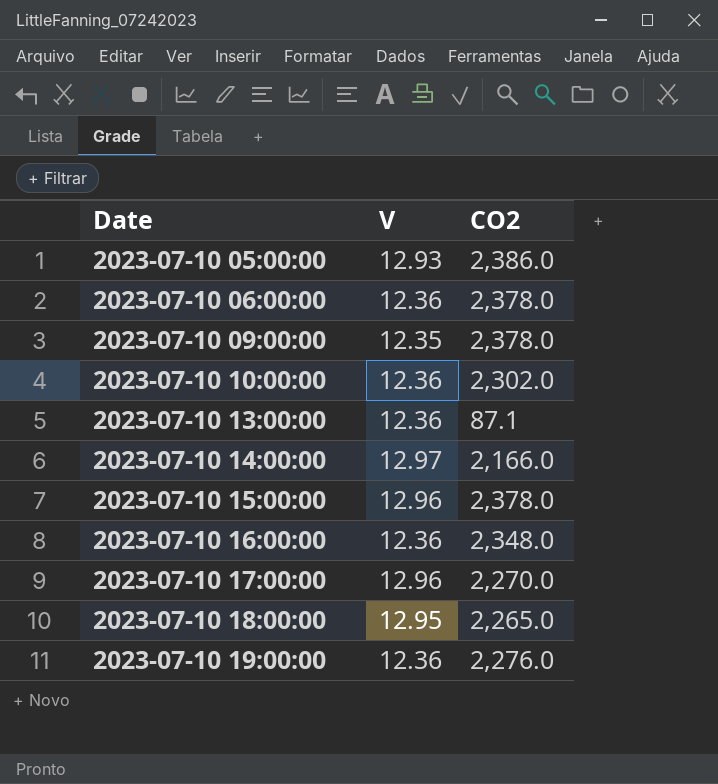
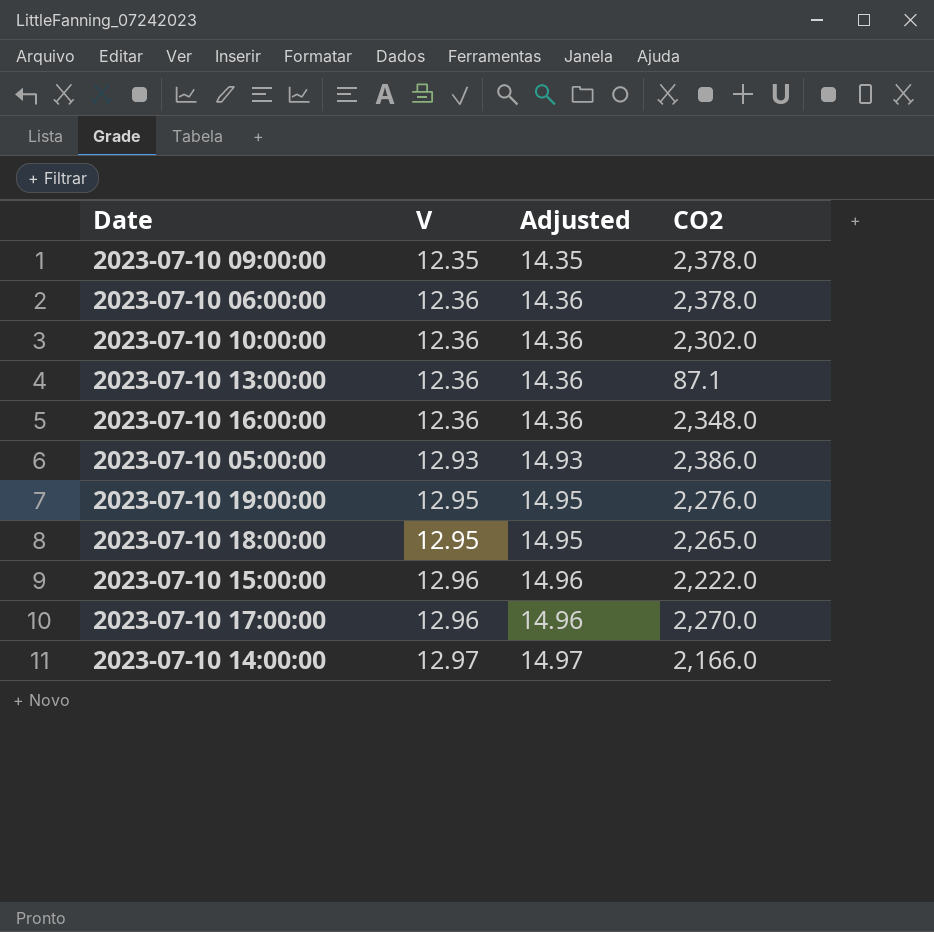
row order: Date ascending -> V ascending
column Adjusted | formula: none -> [V] + 2
2023-07-10 19:00:00 | V: 12.36 -> 12.95
2023-07-10 15:00:00 | CO2: 2,378.0 -> 2,222.0

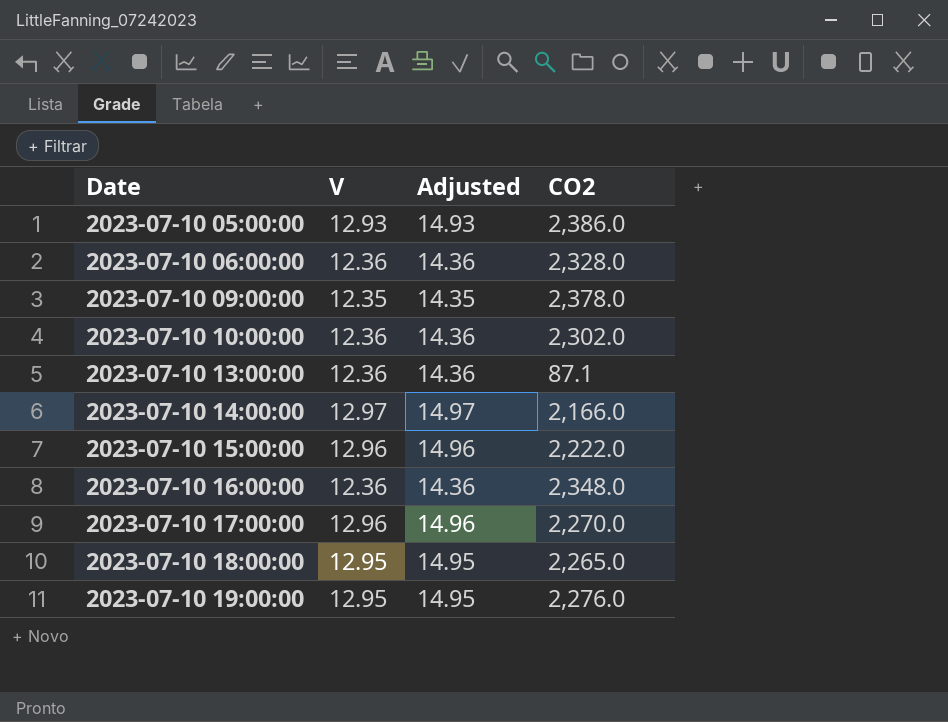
row order: V ascending -> Date ascending
2023-07-10 06:00:00 | CO2: 2,378.0 -> 2,328.0

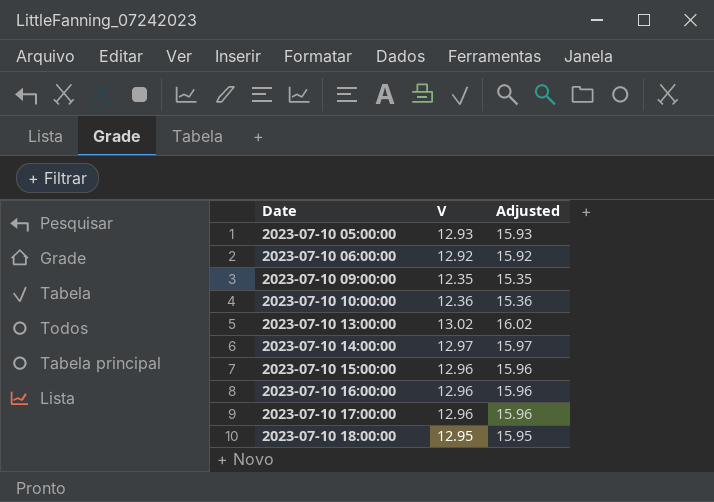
column CO2 | position: 4 -> none
column Adjusted | formula: [V] + 2 -> [V] + 3
row 2023-07-10 19:00:00: 12.95 | 14.95 | 2,276.0 -> none
2023-07-10 06:00:00 | V: 12.36 -> 12.92
2023-07-10 13:00:00 | V: 12.36 -> 13.02
2023-07-10 16:00:00 | V: 12.36 -> 12.96

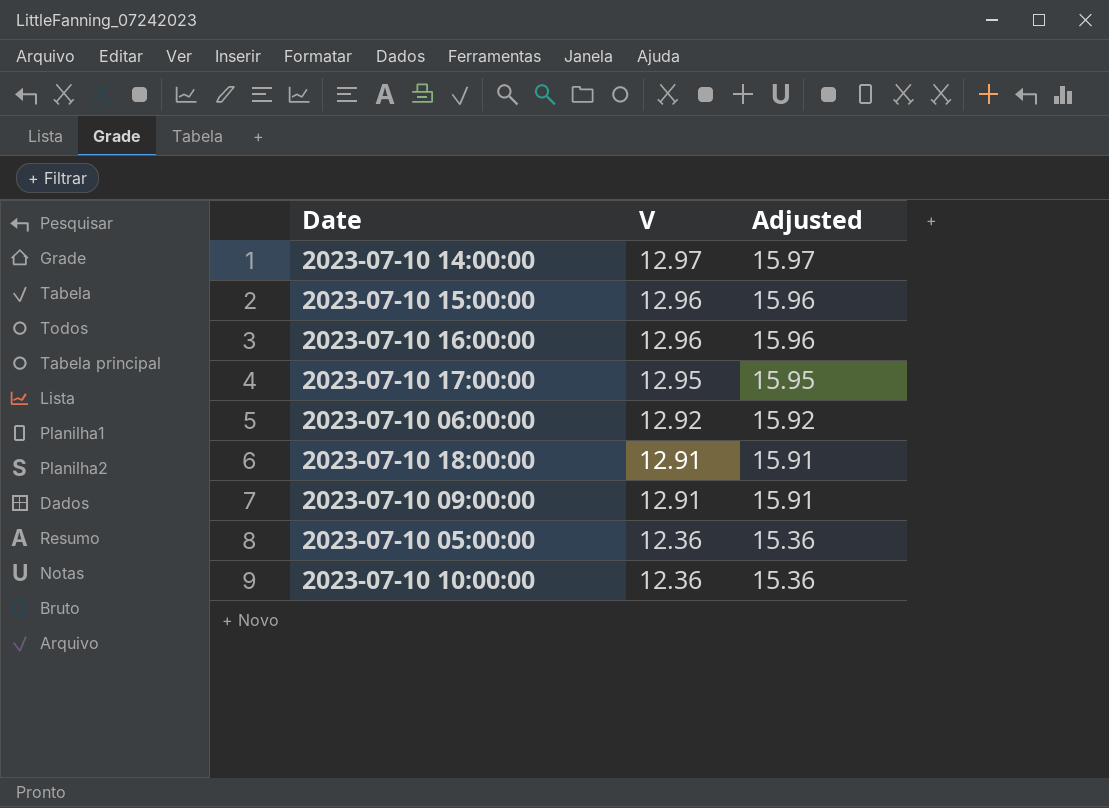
row order: Date ascending -> V descending
row 2023-07-10 13:00:00: 13.02 | 16.02 -> none
2023-07-10 17:00:00 | V: 12.96 -> 12.95
2023-07-10 17:00:00 | Adjusted: 15.96 -> 15.95
2023-07-10 18:00:00 | V: 12.95 -> 12.91
2023-07-10 18:00:00 | Adjusted: 15.95 -> 15.91
2023-07-10 09:00:00 | V: 12.35 -> 12.91
2023-07-10 09:00:00 | Adjusted: 15.35 -> 15.91
2023-07-10 05:00:00 | V: 12.93 -> 12.36
2023-07-10 05:00:00 | Adjusted: 15.93 -> 15.36

